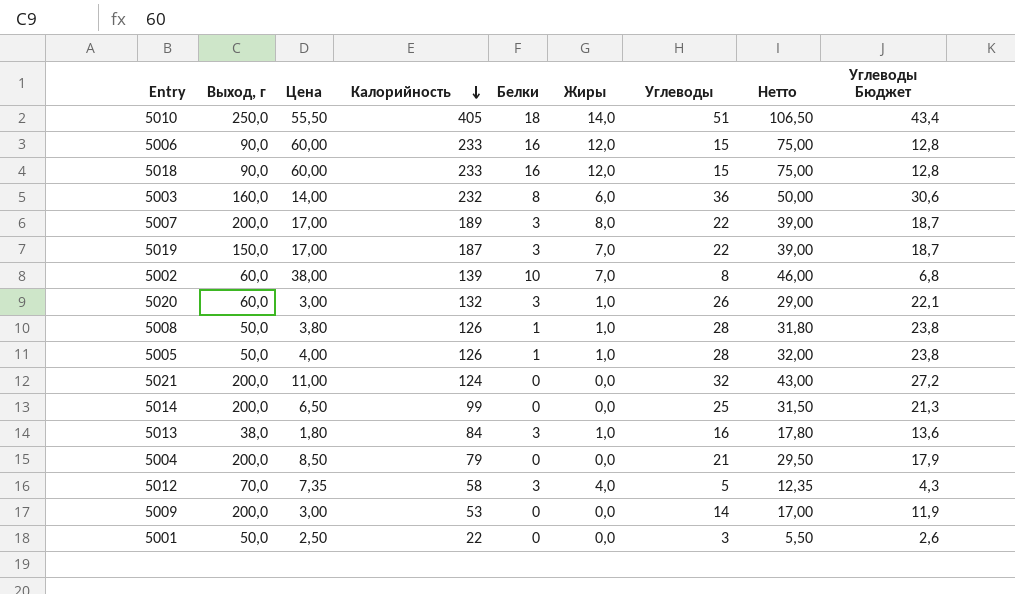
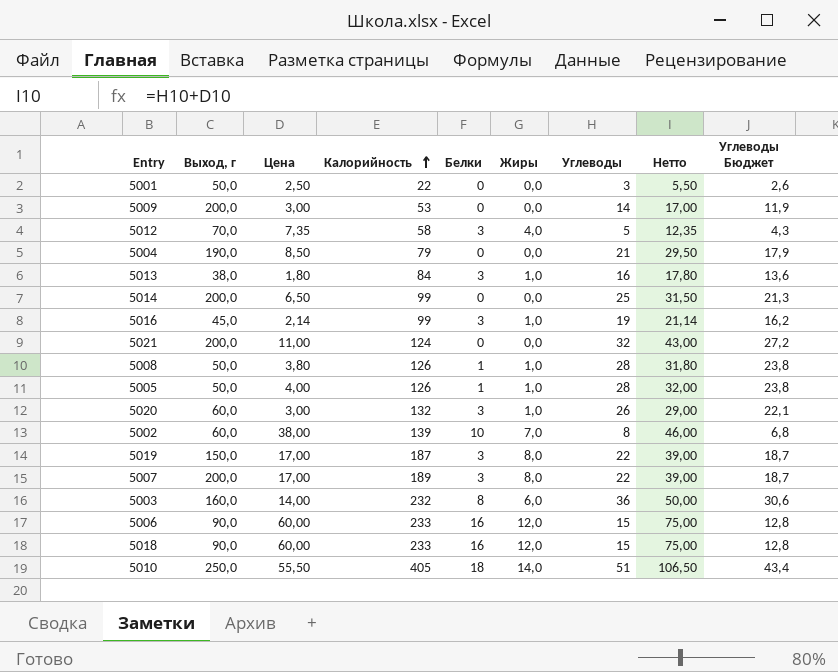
row order: Калорийность descending -> Калорийность ascending
5004 | Выход, г: 200,0 -> 190,0
row 5016: none -> 45,0 | 2,14 | 99 | 3 | 1,0 | 19 | 21,14 | 16,2
5019 | Жиры: 7,0 -> 8,0

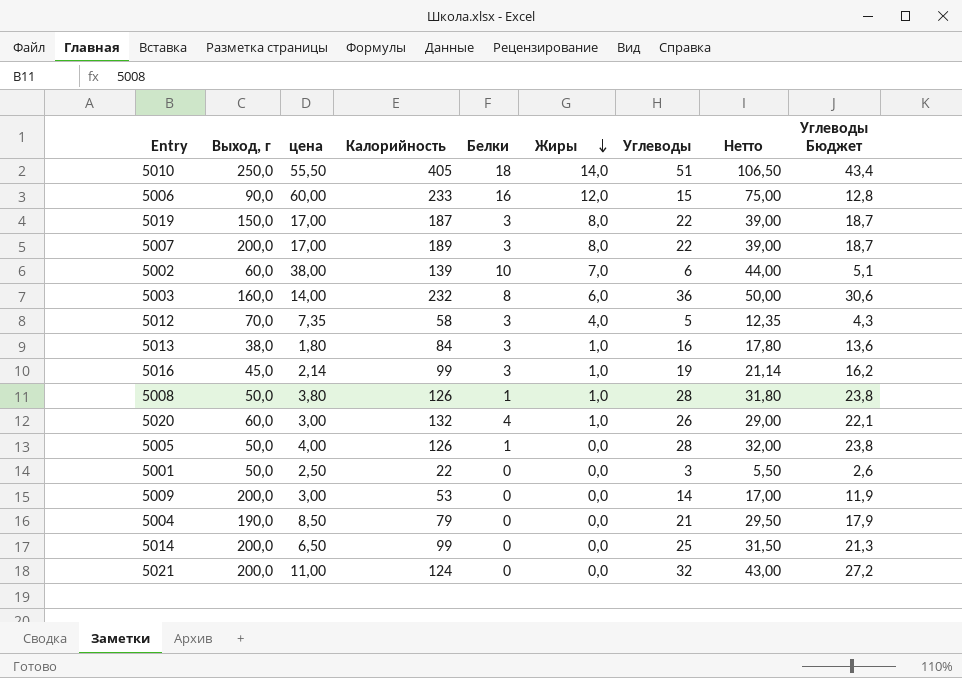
row order: Калорийность ascending -> Жиры descending
column name: Цена -> цена
row 5018: 90,0 | 60,00 | 233 | 16 | 12,0 | 15 | 75,00 | 12,8 -> none
5002 | Углеводы: 8 -> 6
5002 | Нетто: 46,00 -> 44,00
5002 | Углеводы Бюджет: 6,8 -> 5,1
5020 | Белки: 3 -> 4
5005 | Жиры: 1,0 -> 0,0

